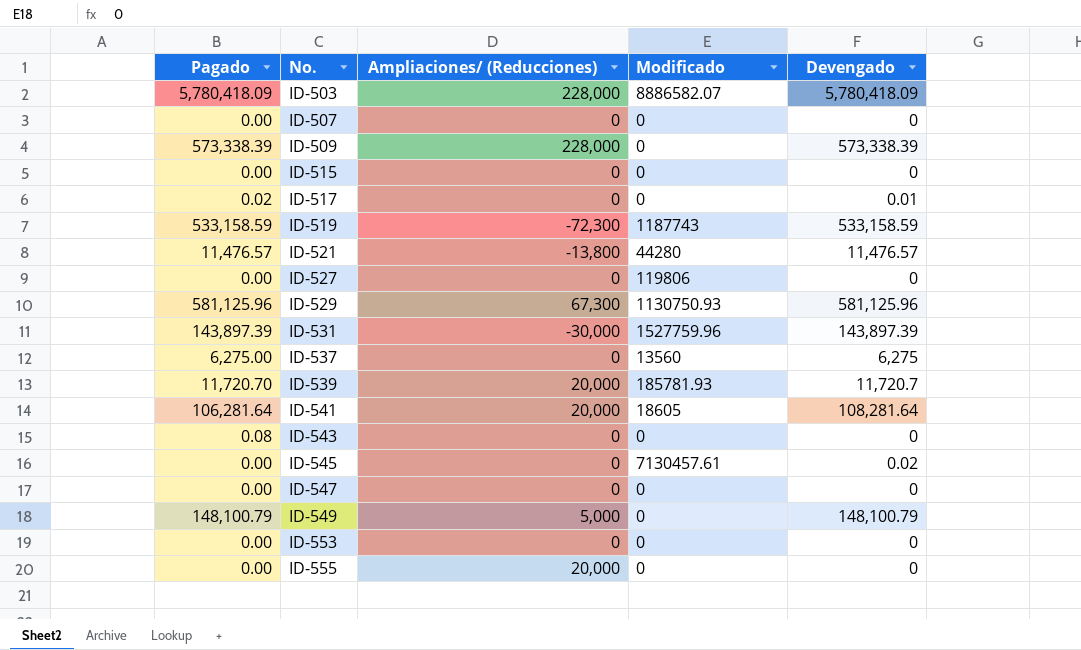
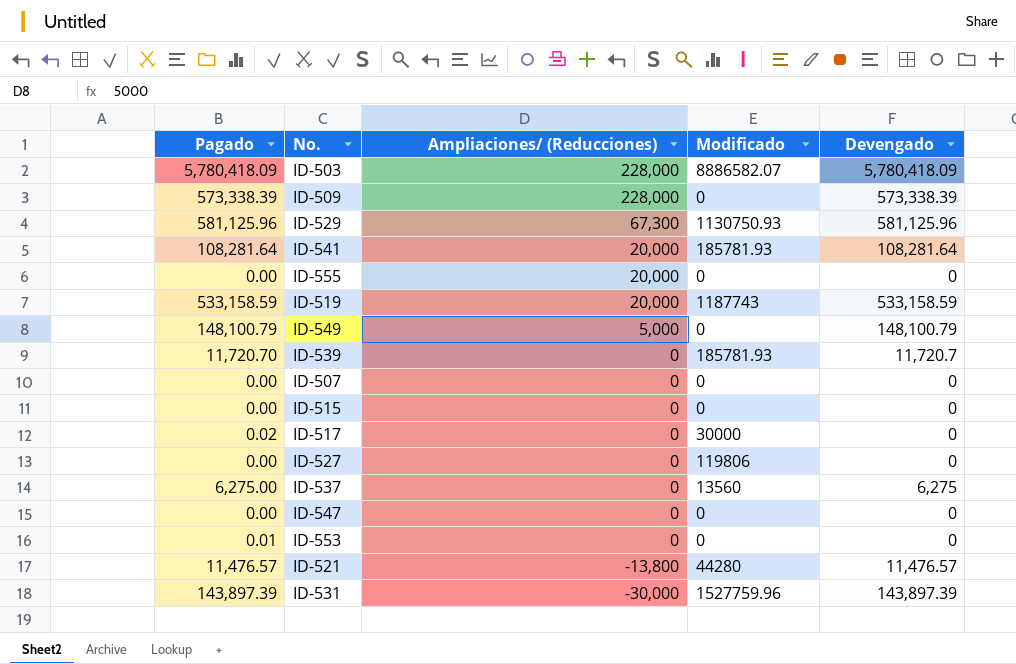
row order: No. ascending -> Ampliaciones/ (Reducciones) descending
row ID-543: 0.08 | 0 | 0 | 0 -> none
row ID-545: 0.00 | 0 | 7130457.61 | 0.02 -> none
ID-541 | Pagado: 106,281.64 -> 108,281.64
ID-541 | Modificado: 18605 -> 185781.93
ID-519 | Ampliaciones/ (Reducciones): -72,300 -> 20,000
ID-539 | Ampliaciones/ (Reducciones): 20,000 -> 0
ID-517 | Modificado: 0 -> 30000
ID-517 | Devengado: 0.01 -> 0
ID-553 | Pagado: 0.00 -> 0.01

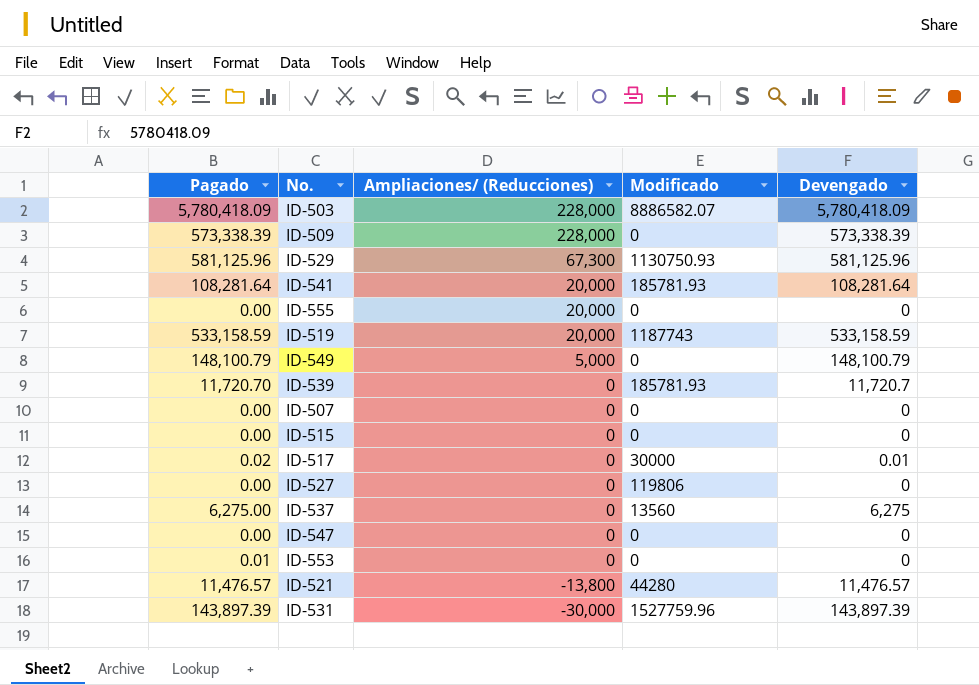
ID-517 | Devengado: 0 -> 0.01

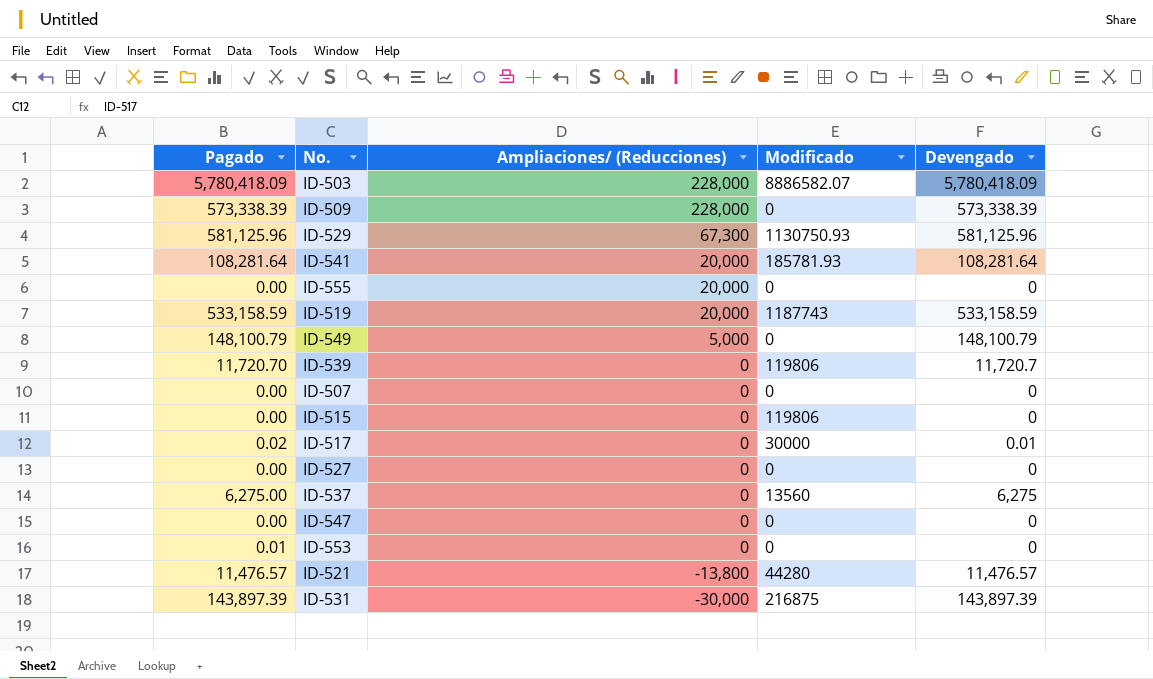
ID-539 | Modificado: 185781.93 -> 119806
ID-515 | Modificado: 0 -> 119806
ID-527 | Modificado: 119806 -> 0
ID-531 | Modificado: 1527759.96 -> 216875

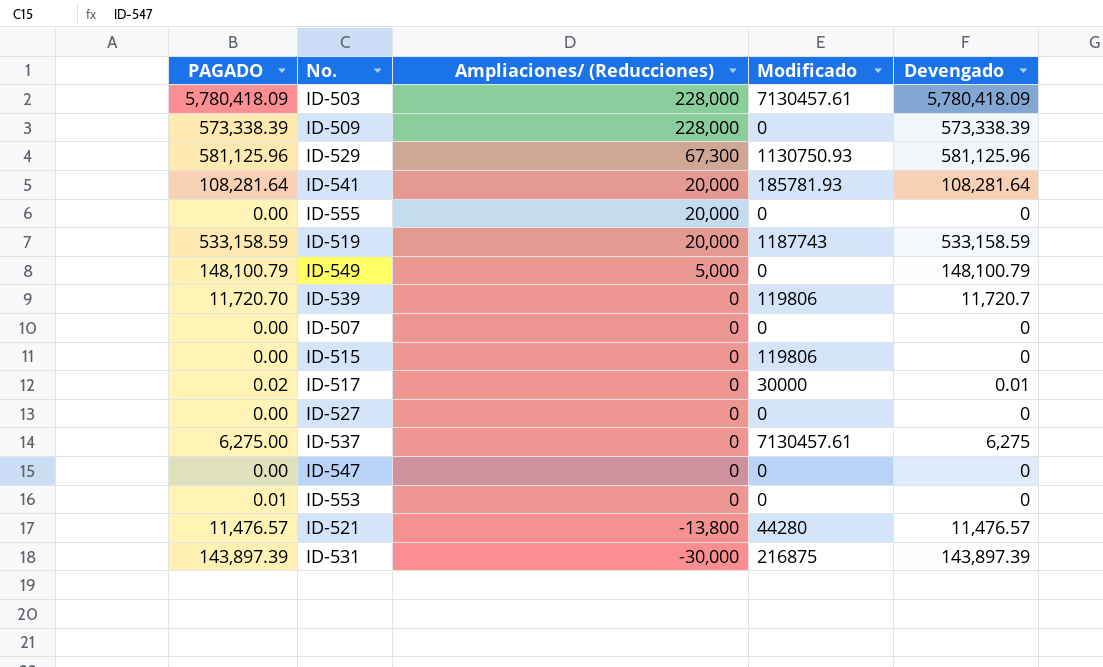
column name: Pagado -> PAGADO
ID-503 | Modificado: 8886582.07 -> 7130457.61
ID-537 | Modificado: 13560 -> 7130457.61

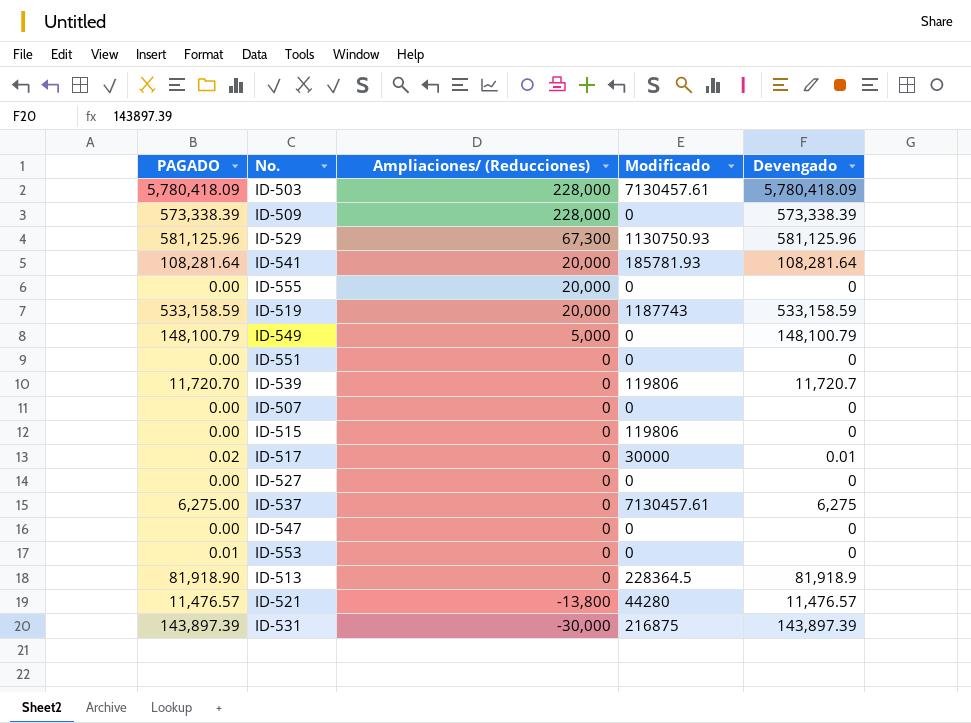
row ID-551: none -> 0.00 | 0 | 0 | 0
row ID-513: none -> 81,918.90 | 0 | 228364.5 | 81,918.9

